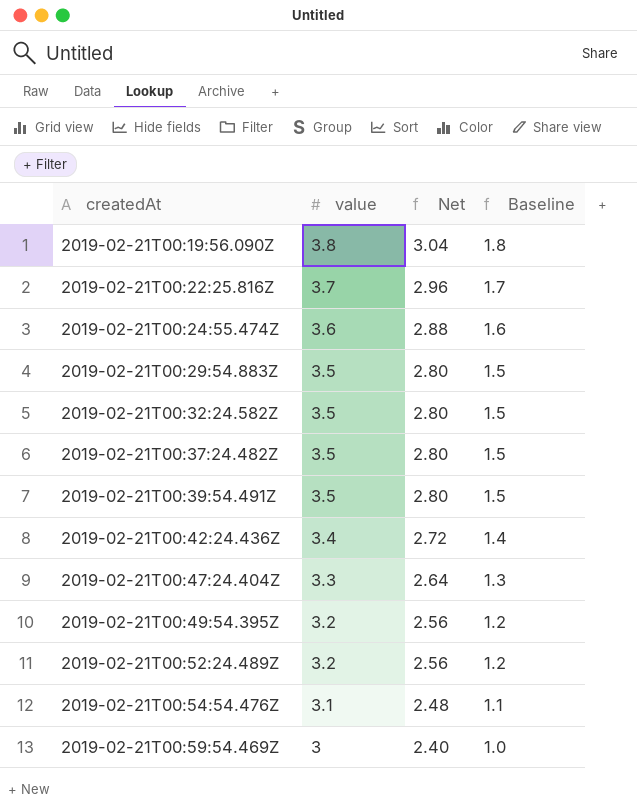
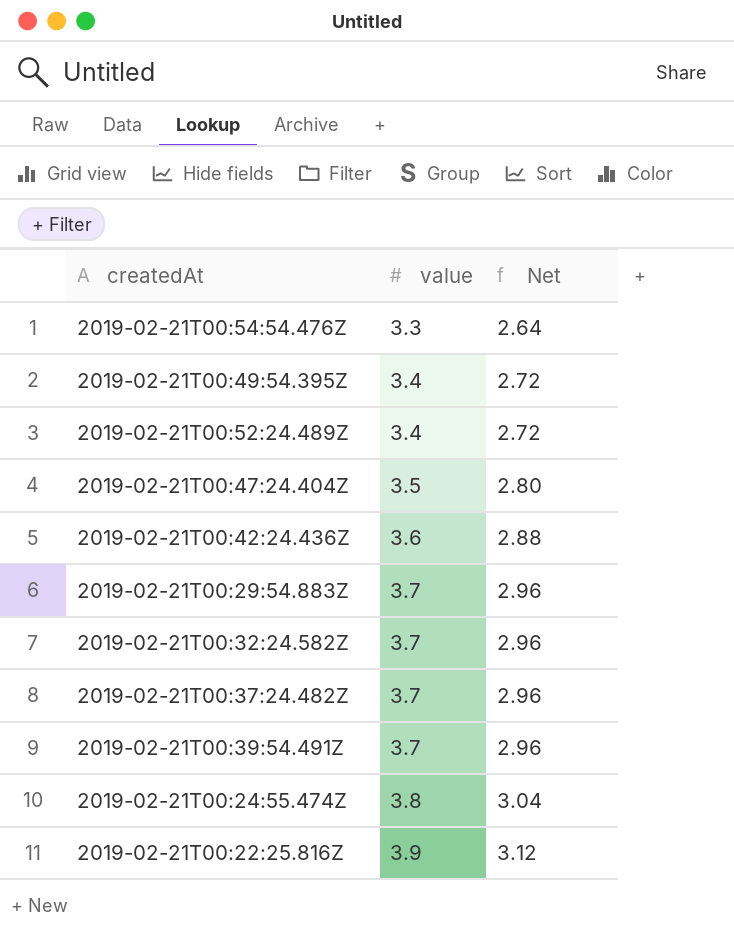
row order: createdAt ascending -> value ascending
column Baseline | formula: [value] - 2 -> none
row 2019-02-21T00:19:56.090Z: 3.8 | 3.04 | 1.8 -> none
row 2019-02-21T00:59:54.469Z: 3 | 2.40 | 1.0 -> none
2019-02-21T00:54:54.476Z | value: 3.1 -> 3.3
2019-02-21T00:54:54.476Z | Net: 2.48 -> 2.64
2019-02-21T00:49:54.395Z | value: 3.2 -> 3.4
2019-02-21T00:49:54.395Z | Net: 2.56 -> 2.72
2019-02-21T00:52:24.489Z | value: 3.2 -> 3.4
2019-02-21T00:52:24.489Z | Net: 2.56 -> 2.72
2019-02-21T00:47:24.404Z | value: 3.3 -> 3.5
2019-02-21T00:47:24.404Z | Net: 2.64 -> 2.80
2019-02-21T00:42:24.436Z | value: 3.4 -> 3.6
2019-02-21T00:42:24.436Z | Net: 2.72 -> 2.88
2019-02-21T00:29:54.883Z | value: 3.5 -> 3.7
2019-02-21T00:29:54.883Z | Net: 2.80 -> 2.96
2019-02-21T00:32:24.582Z | value: 3.5 -> 3.7
2019-02-21T00:32:24.582Z | Net: 2.80 -> 2.96
2019-02-21T00:37:24.482Z | value: 3.5 -> 3.7
2019-02-21T00:37:24.482Z | Net: 2.80 -> 2.96
2019-02-21T00:39:54.491Z | value: 3.5 -> 3.7
2019-02-21T00:39:54.491Z | Net: 2.80 -> 2.96
2019-02-21T00:24:55.474Z | value: 3.6 -> 3.8
2019-02-21T00:24:55.474Z | Net: 2.88 -> 3.04
2019-02-21T00:22:25.816Z | value: 3.7 -> 3.9
2019-02-21T00:22:25.816Z | Net: 2.96 -> 3.12

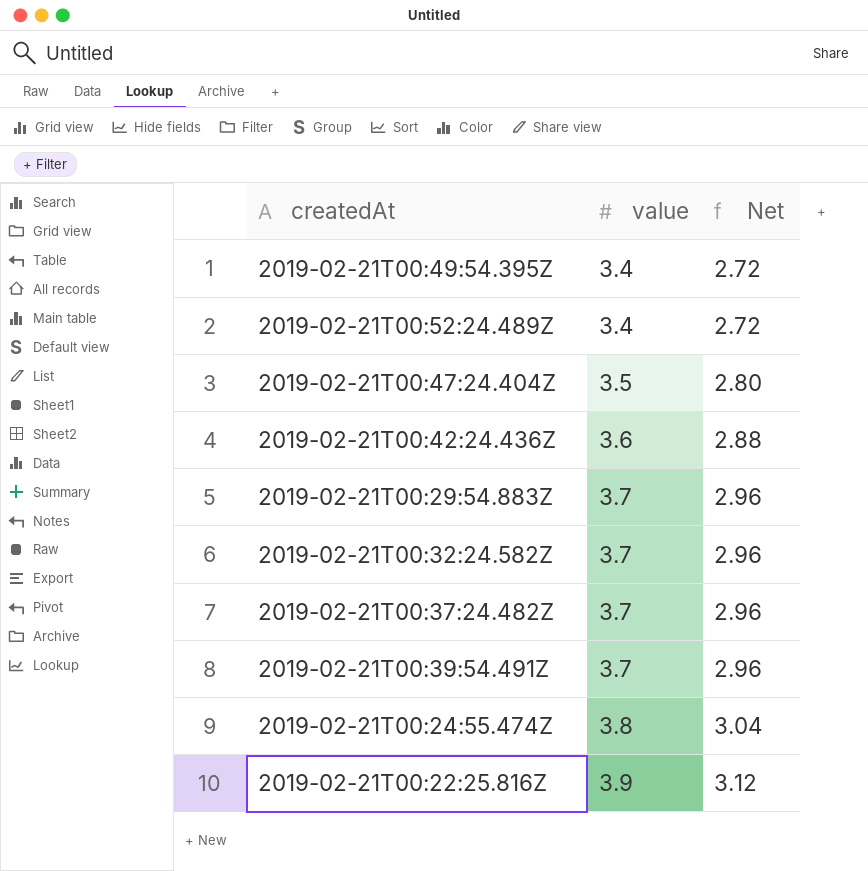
row 2019-02-21T00:54:54.476Z: 3.3 | 2.64 -> none

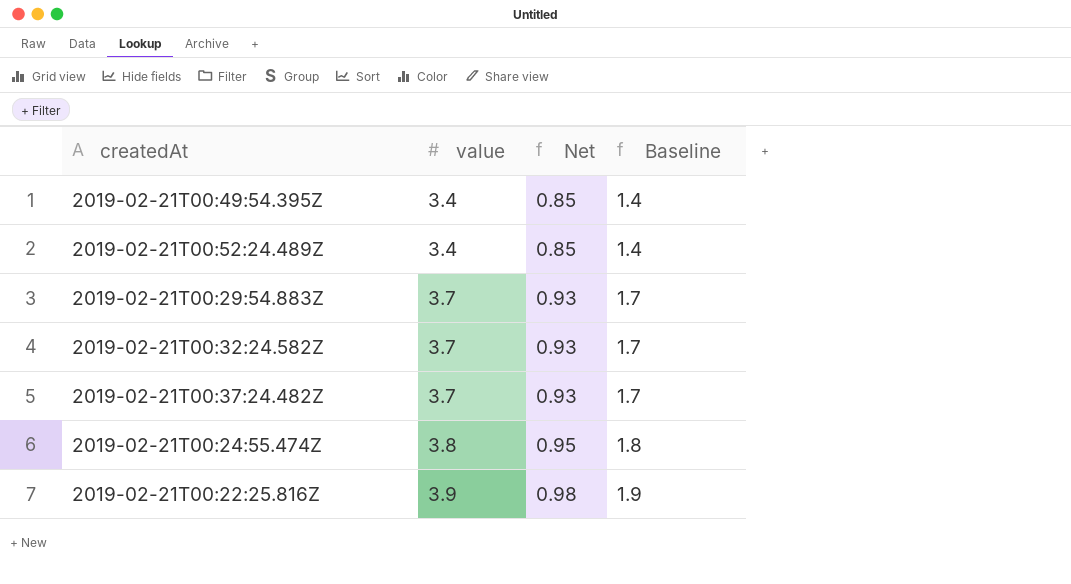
column Net | formula: [value] * 0.8 -> [value] * 0.25
column Baseline | formula: none -> [value] - 2
row 2019-02-21T00:47:24.404Z: 3.5 | 2.80 -> none
row 2019-02-21T00:42:24.436Z: 3.6 | 2.88 -> none
row 2019-02-21T00:39:54.491Z: 3.7 | 2.96 -> none

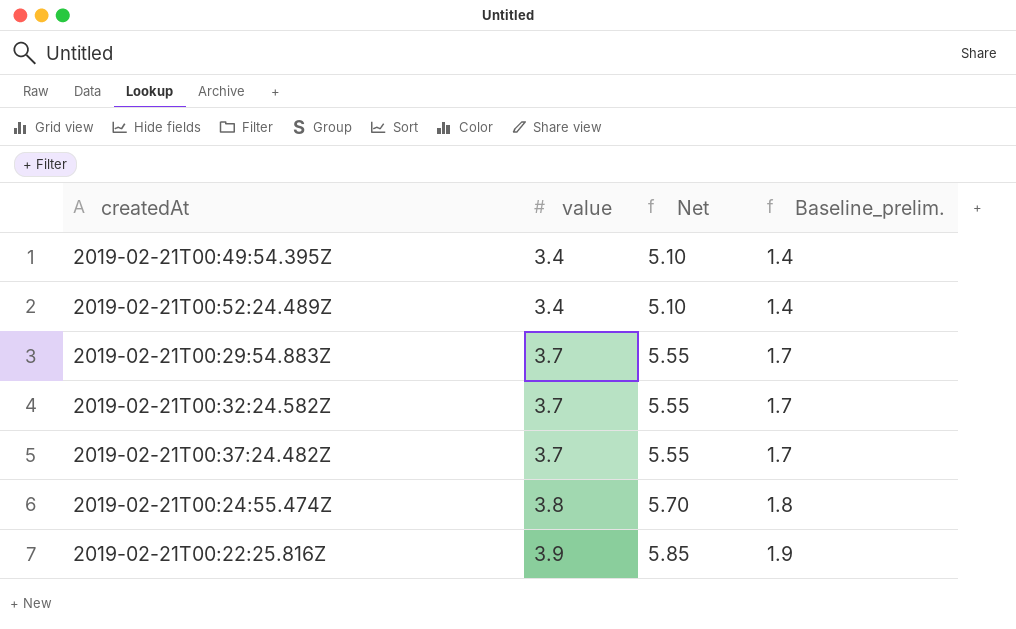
column Net | formula: [value] * 0.25 -> [value] * 1.5
column name: Baseline -> Baseline_prelim.

